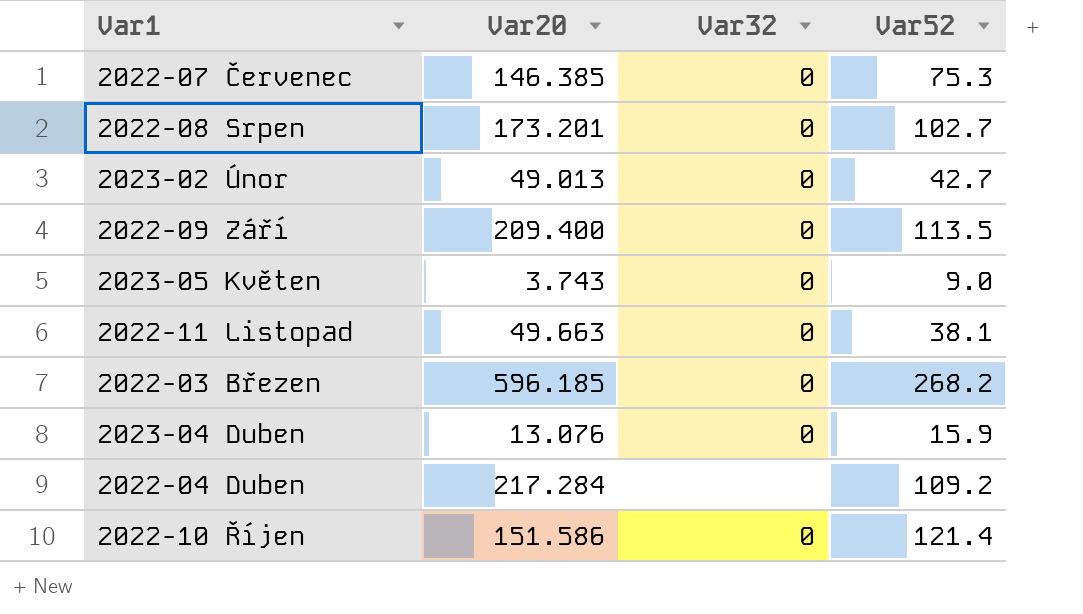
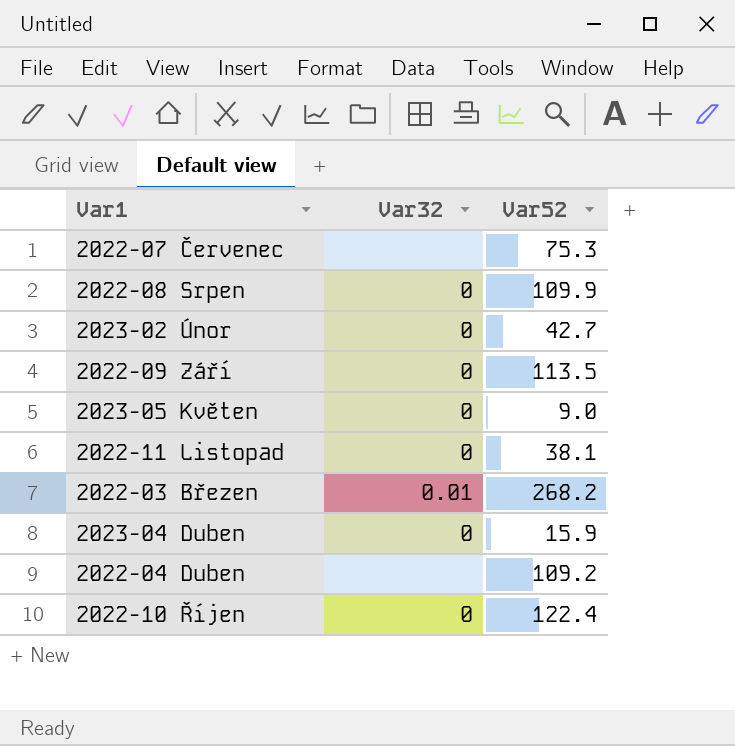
column Var20 | position: 2 -> none
2022-07 Červenec | Var32: 0 -> none
2022-08 Srpen | Var52: 102.7 -> 109.9
2022-03 Březen | Var32: 0 -> 0.01
2022-10 Říjen | Var52: 121.4 -> 122.4

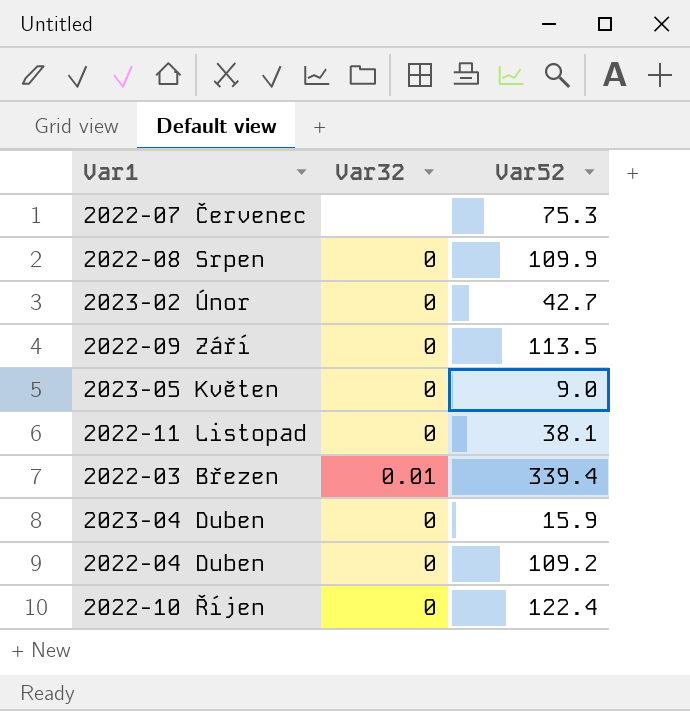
2022-03 Březen | Var52: 268.2 -> 339.4
2022-04 Duben | Var32: none -> 0

